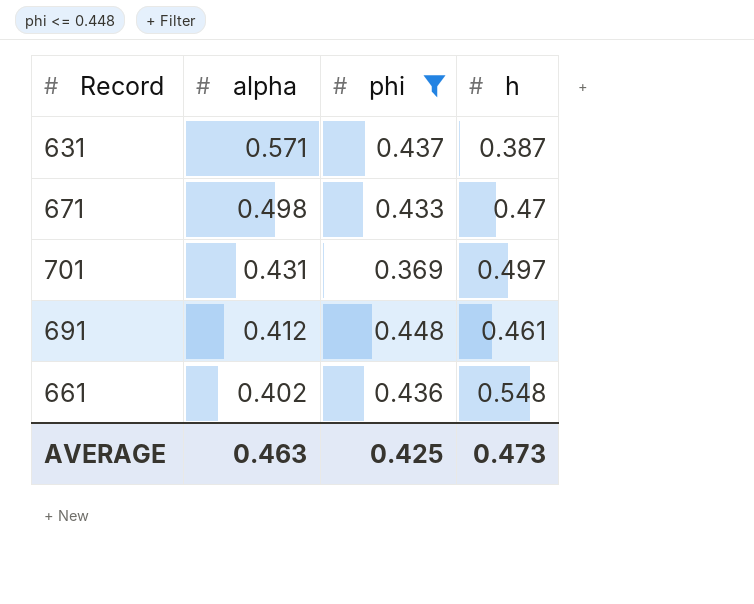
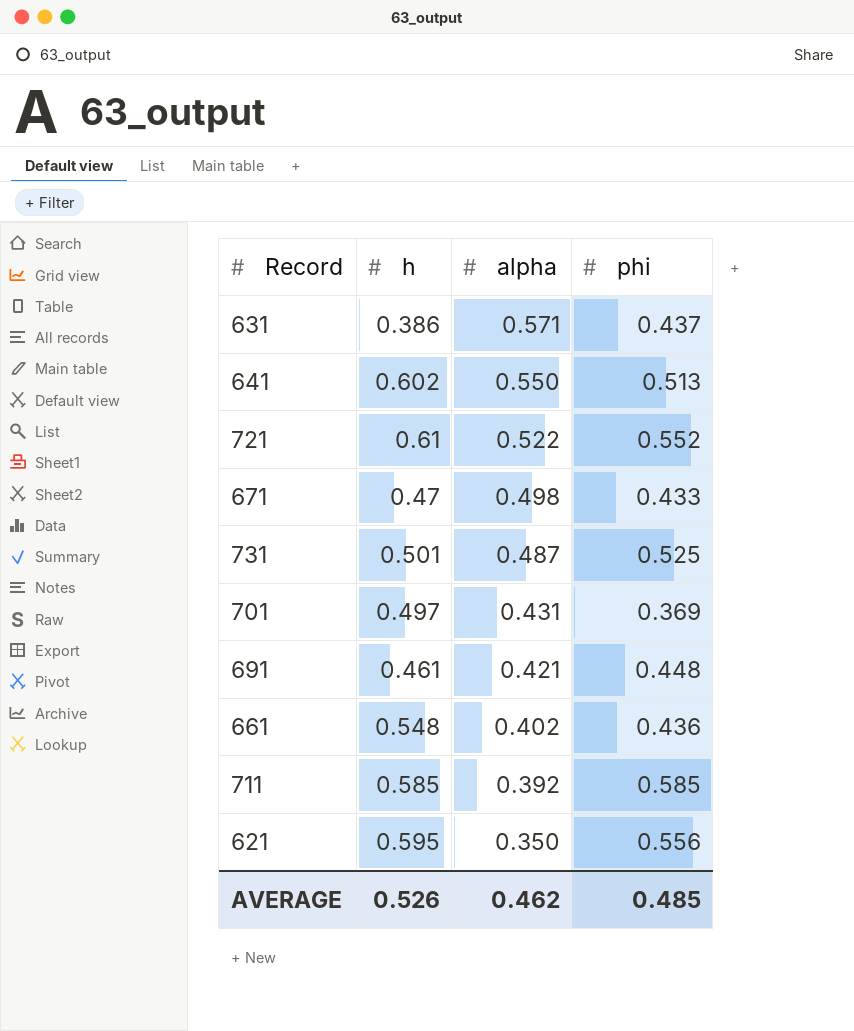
filter: phi <= 0.448 -> none
column h | position: 4 -> 2
631 | h: 0.387 -> 0.386
691 | alpha: 0.412 -> 0.421
AVERAGE | h: 0.473 -> 0.526
AVERAGE | alpha: 0.463 -> 0.462
AVERAGE | phi: 0.425 -> 0.485

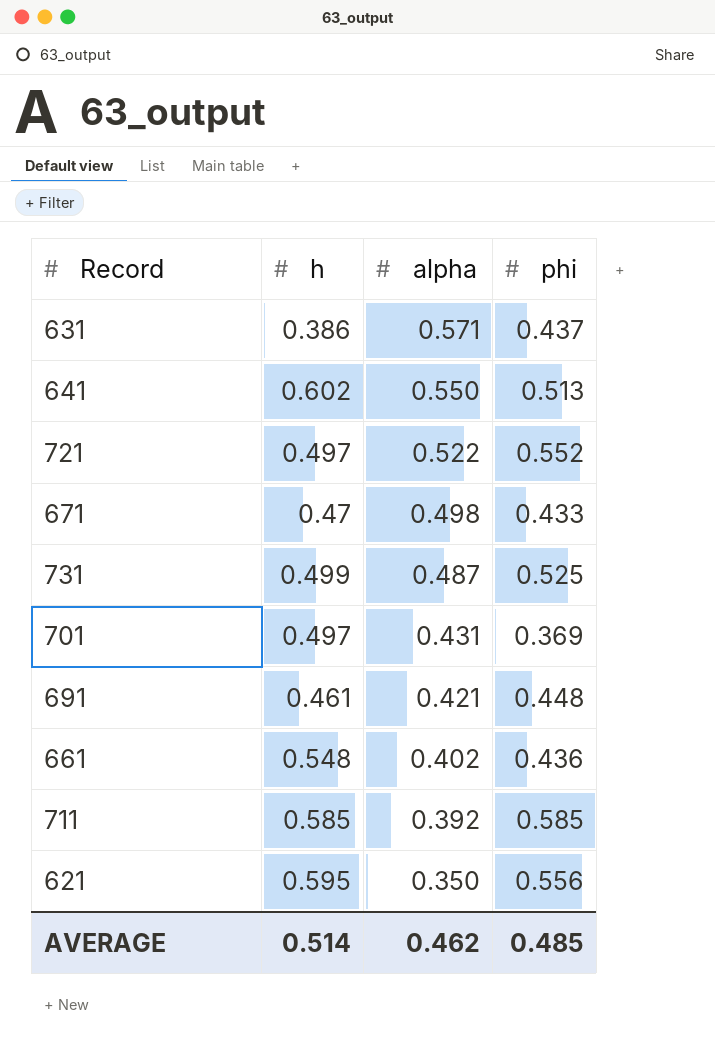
721 | h: 0.61 -> 0.497
731 | h: 0.501 -> 0.499
AVERAGE | h: 0.526 -> 0.514

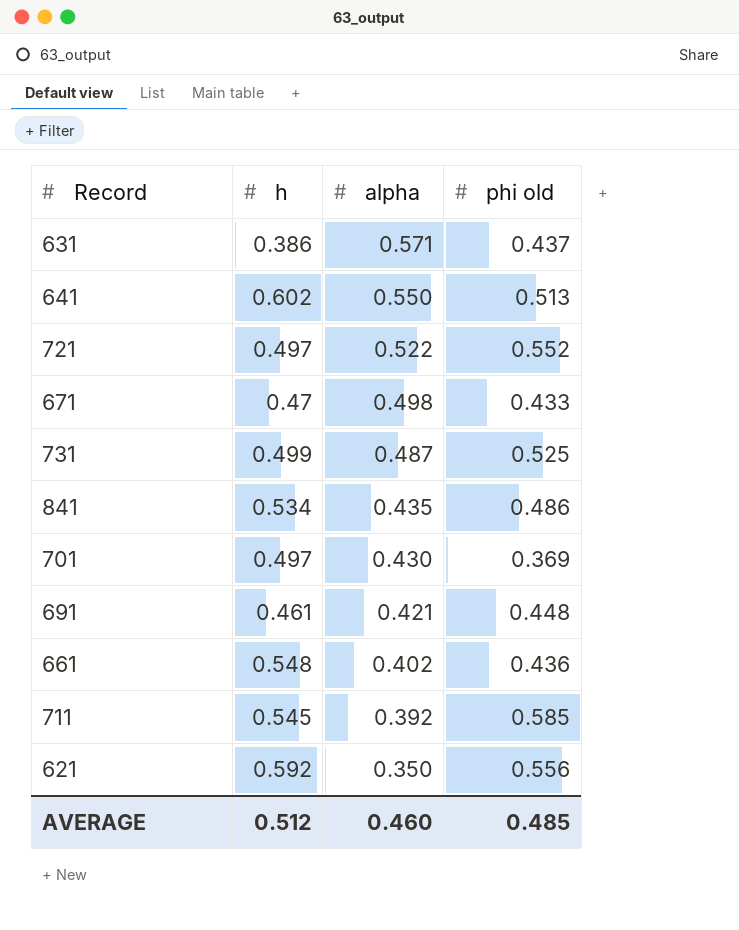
column name: phi -> phi old
row 841: none -> 0.534 | 0.435 | 0.486
701 | alpha: 0.431 -> 0.430
711 | h: 0.585 -> 0.545
621 | h: 0.595 -> 0.592
AVERAGE | h: 0.514 -> 0.512
AVERAGE | alpha: 0.462 -> 0.460

